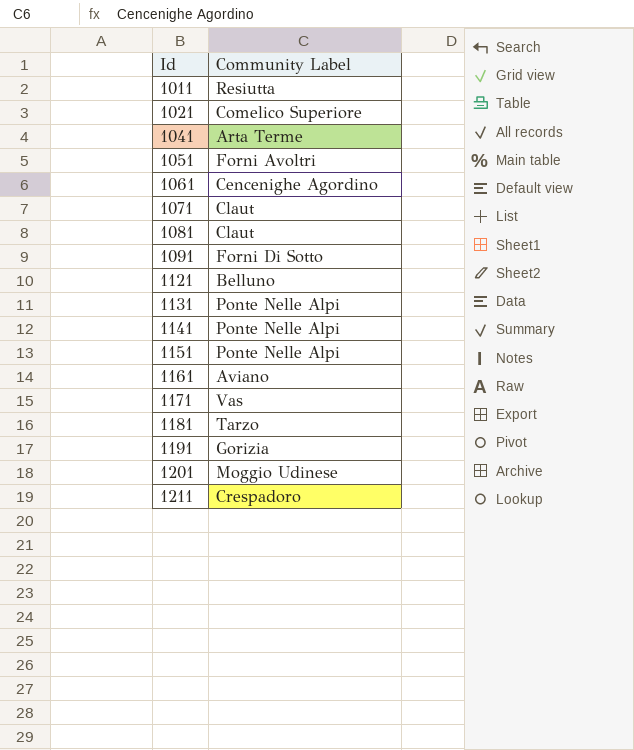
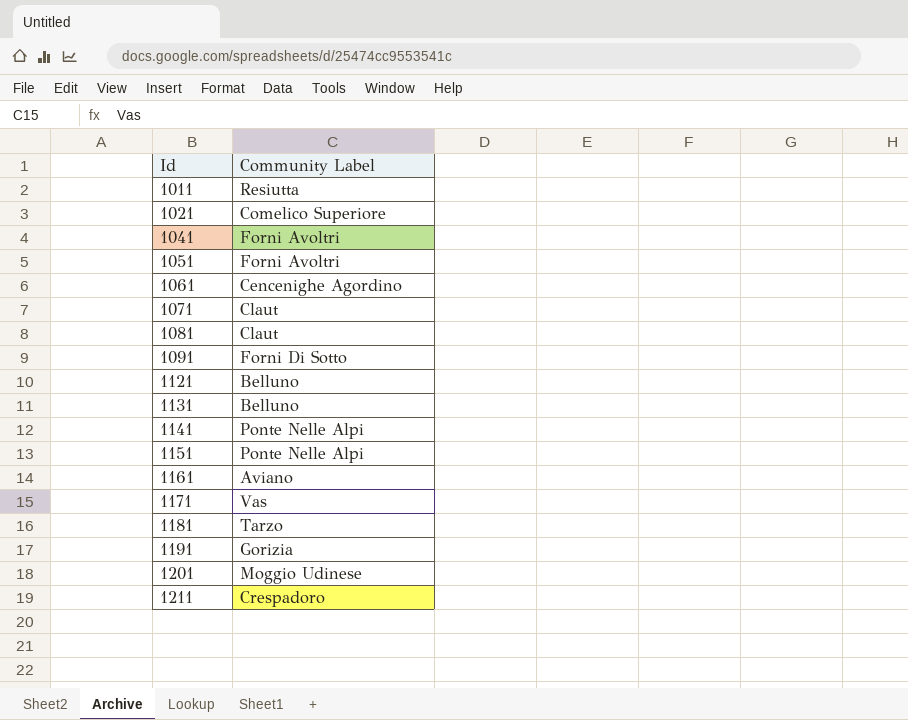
1041 | Community Label: Arta Terme -> Forni Avoltri
1131 | Community Label: Ponte Nelle Alpi -> Belluno

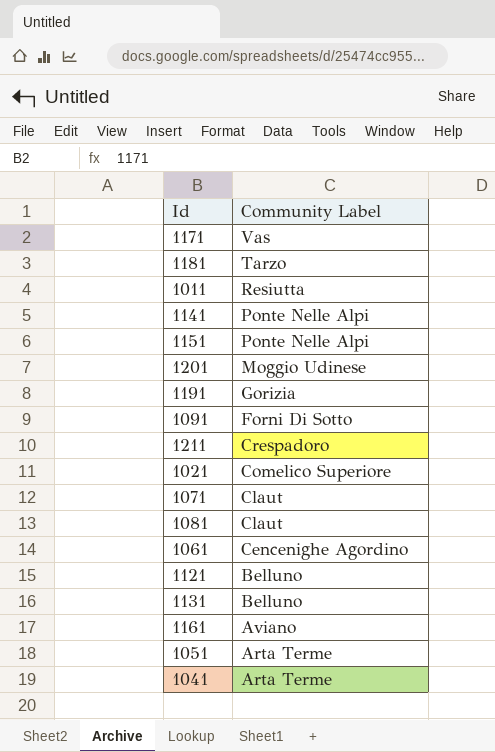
row order: Id ascending -> Community Label descending
1051 | Community Label: Forni Avoltri -> Arta Terme
1041 | Community Label: Forni Avoltri -> Arta Terme

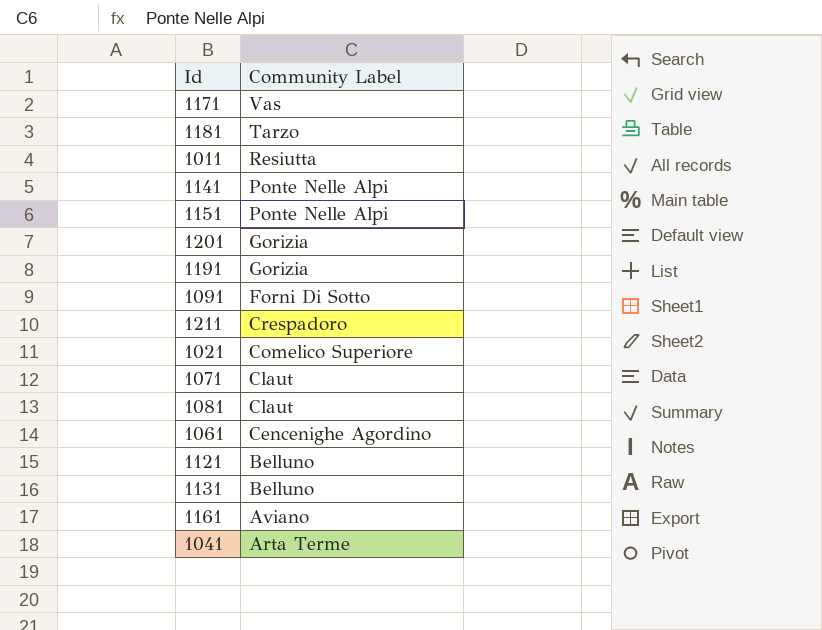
row 1051: Arta Terme -> none
1201 | Community Label: Moggio Udinese -> Gorizia

